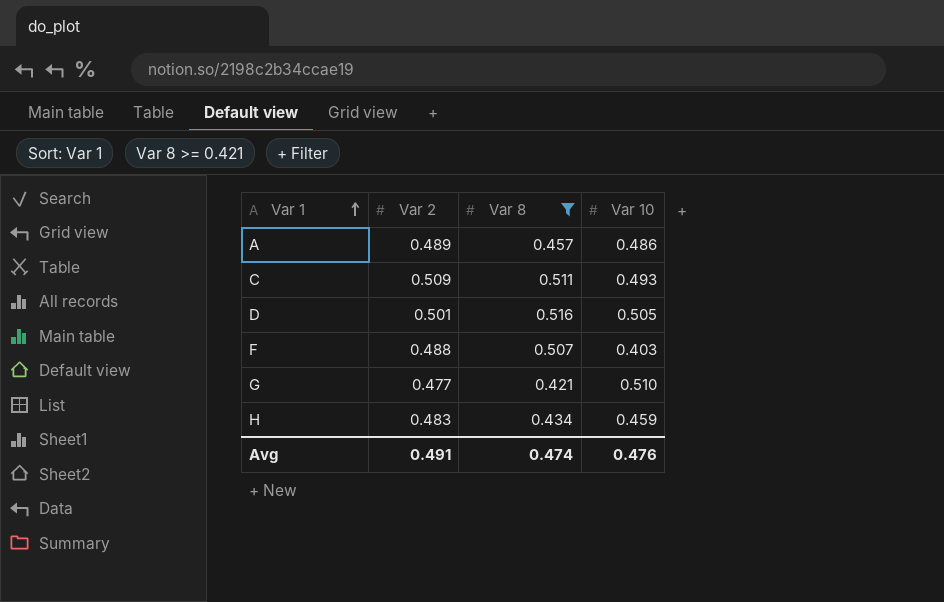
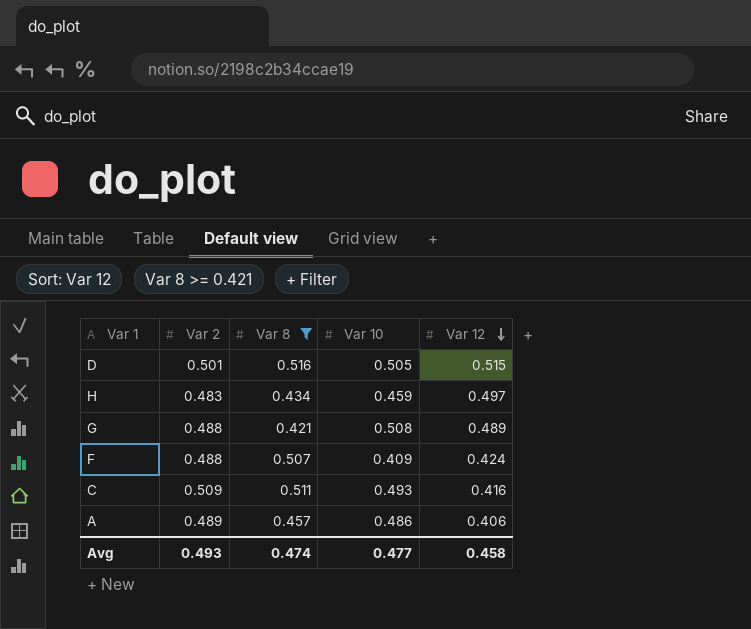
row order: Var 1 ascending -> Var 12 descending
column Var 12 | position: none -> 5
G | Var 2: 0.477 -> 0.488
G | Var 10: 0.510 -> 0.508
F | Var 10: 0.403 -> 0.409
Avg | Var 2: 0.491 -> 0.493
Avg | Var 10: 0.476 -> 0.477

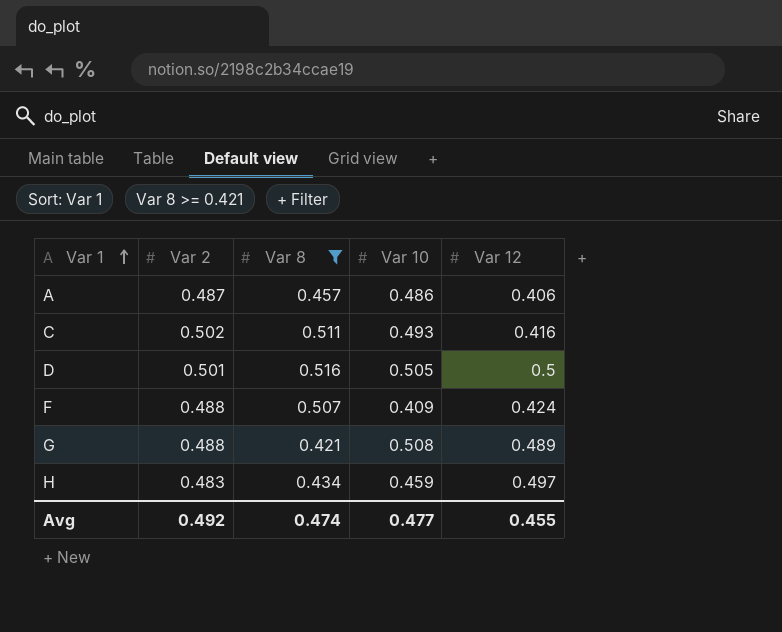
row order: Var 12 descending -> Var 1 ascending
A | Var 2: 0.489 -> 0.487
C | Var 2: 0.509 -> 0.502
D | Var 12: 0.515 -> 0.5
Avg | Var 2: 0.493 -> 0.492
Avg | Var 12: 0.458 -> 0.455

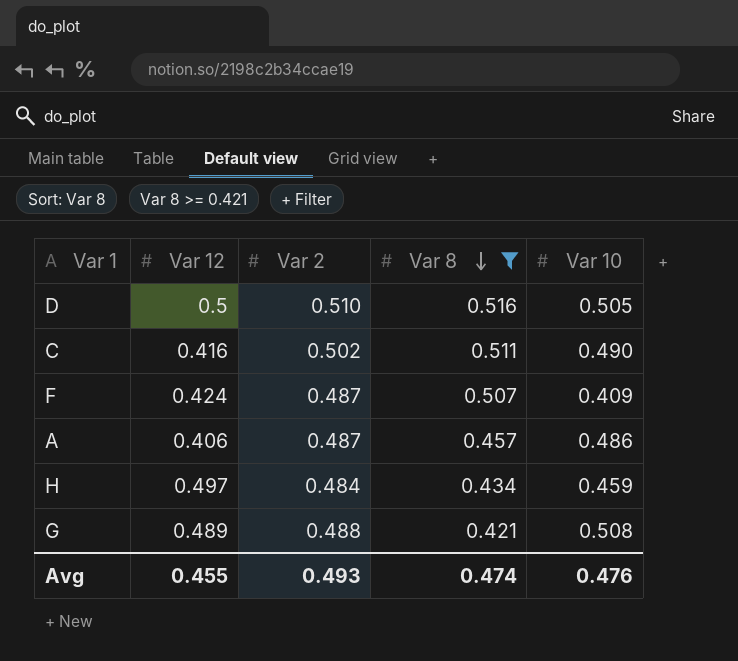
row order: Var 1 ascending -> Var 8 descending
column Var 12 | position: 5 -> 2
D | Var 2: 0.501 -> 0.510
C | Var 10: 0.493 -> 0.490
F | Var 2: 0.488 -> 0.487
H | Var 2: 0.483 -> 0.484
Avg | Var 2: 0.492 -> 0.493
Avg | Var 10: 0.477 -> 0.476

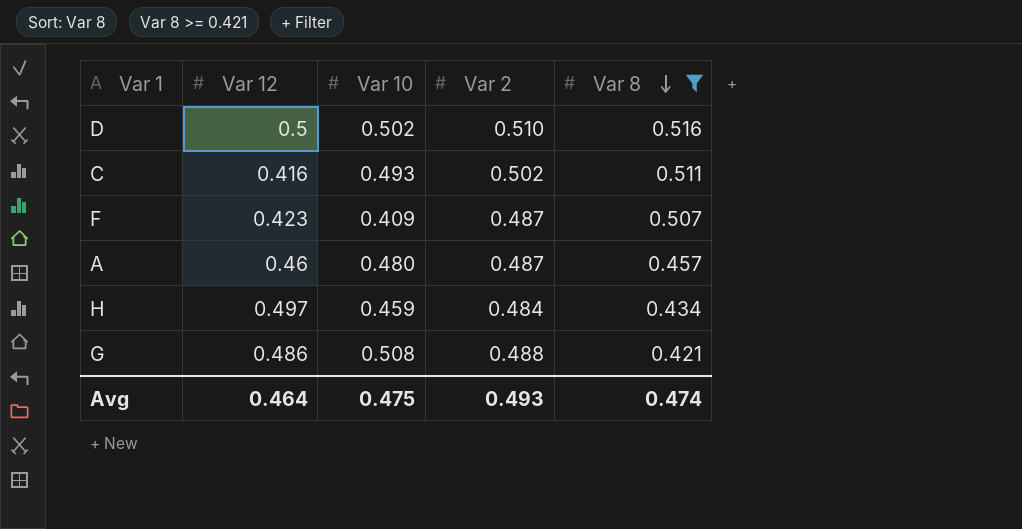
column Var 10 | position: 5 -> 3
D | Var 10: 0.505 -> 0.502
C | Var 10: 0.490 -> 0.493
F | Var 12: 0.424 -> 0.423
A | Var 12: 0.406 -> 0.46
A | Var 10: 0.486 -> 0.480
G | Var 12: 0.489 -> 0.486
Avg | Var 12: 0.455 -> 0.464
Avg | Var 10: 0.476 -> 0.475

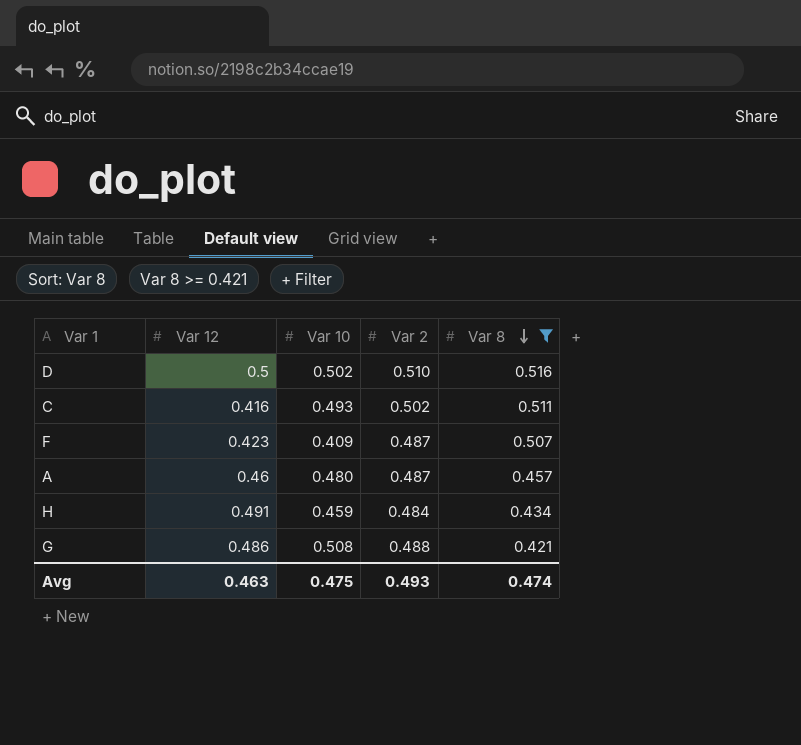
H | Var 12: 0.497 -> 0.491
Avg | Var 12: 0.464 -> 0.463

